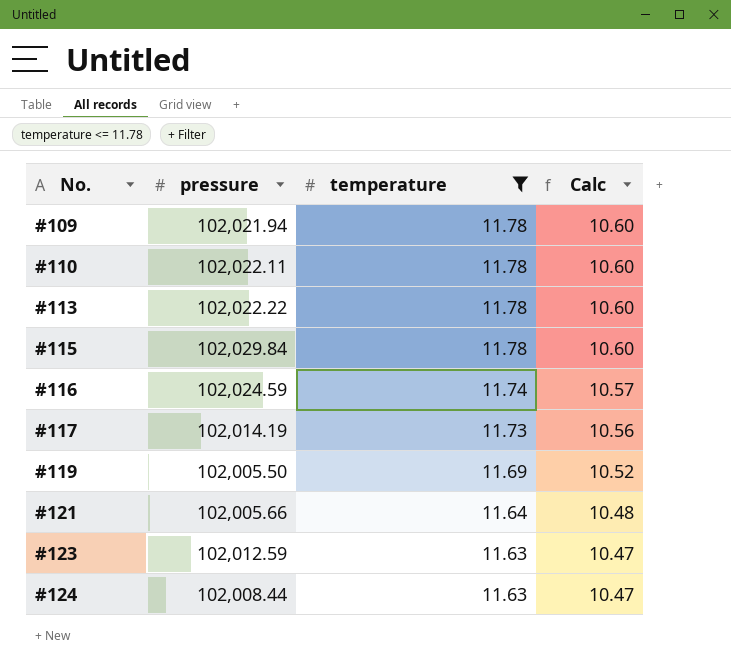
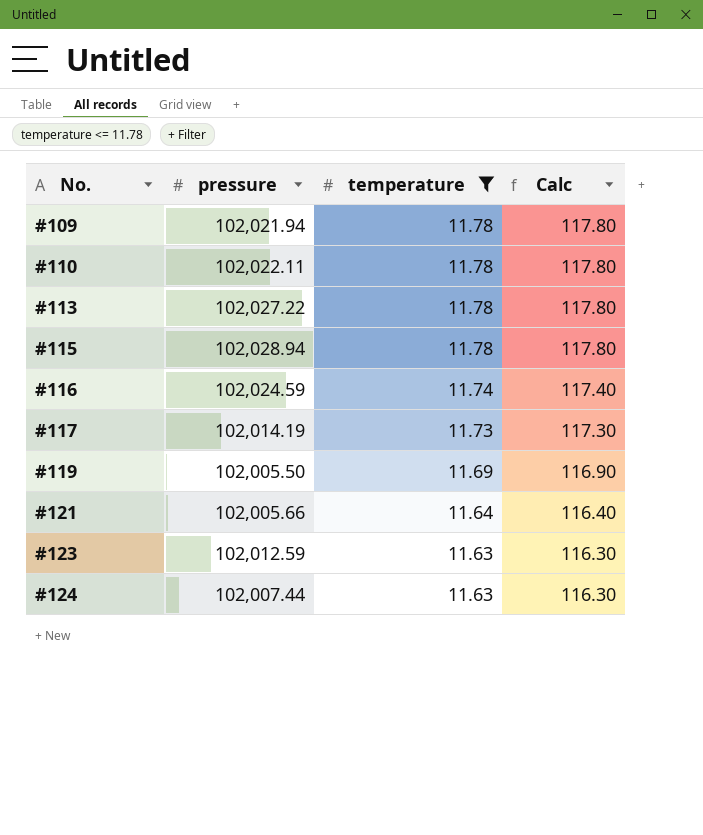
column Calc | formula: [temperature] * 0.9 -> [temperature] * 10
#113 | pressure: 102,022.22 -> 102,027.22
#115 | pressure: 102,029.84 -> 102,028.94
#124 | pressure: 102,008.44 -> 102,007.44

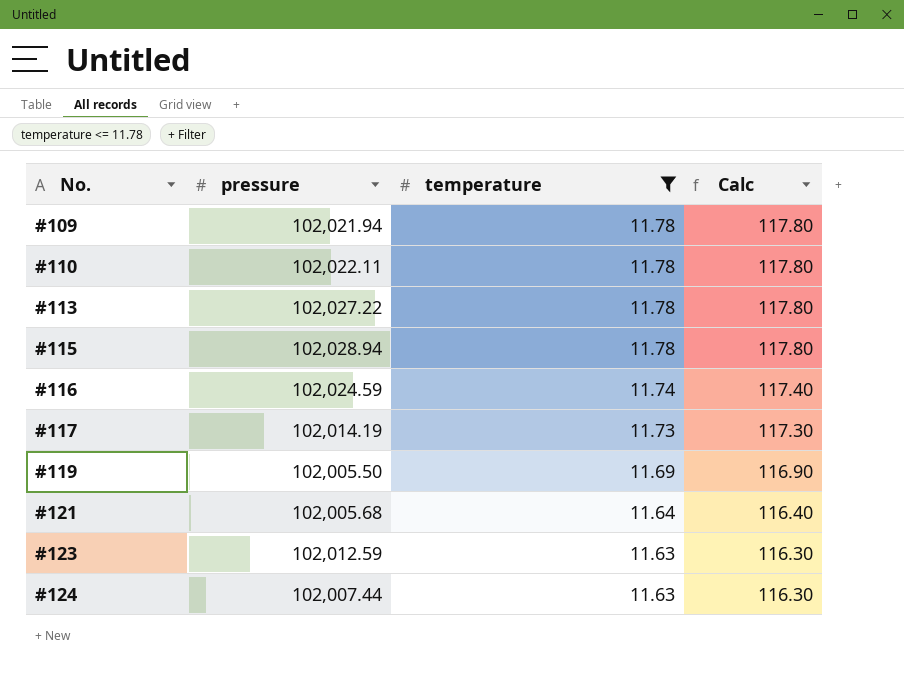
#121 | pressure: 102,005.66 -> 102,005.68

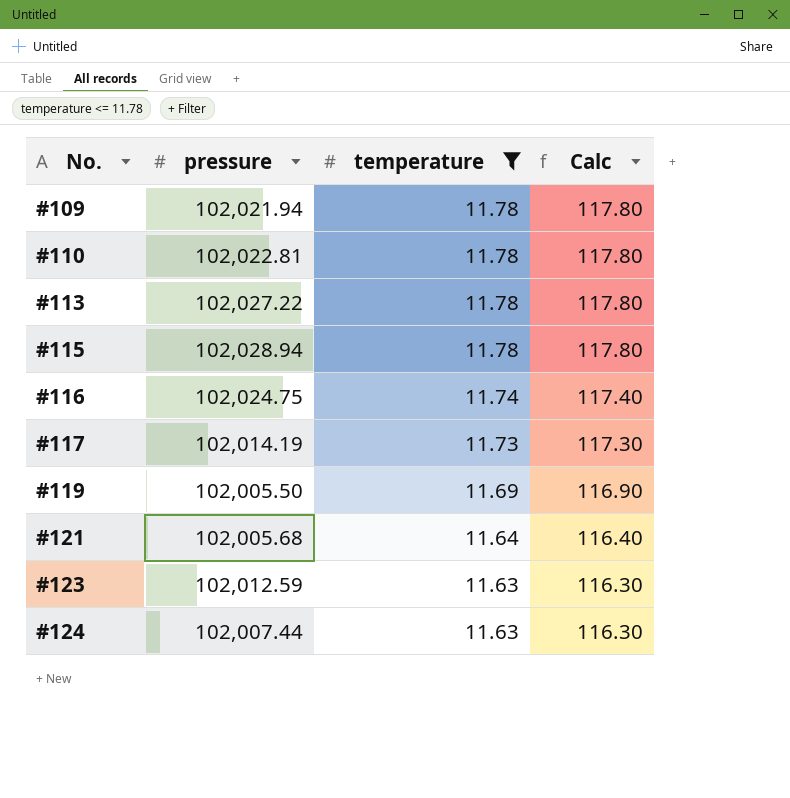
#110 | pressure: 102,022.11 -> 102,022.81
#116 | pressure: 102,024.59 -> 102,024.75

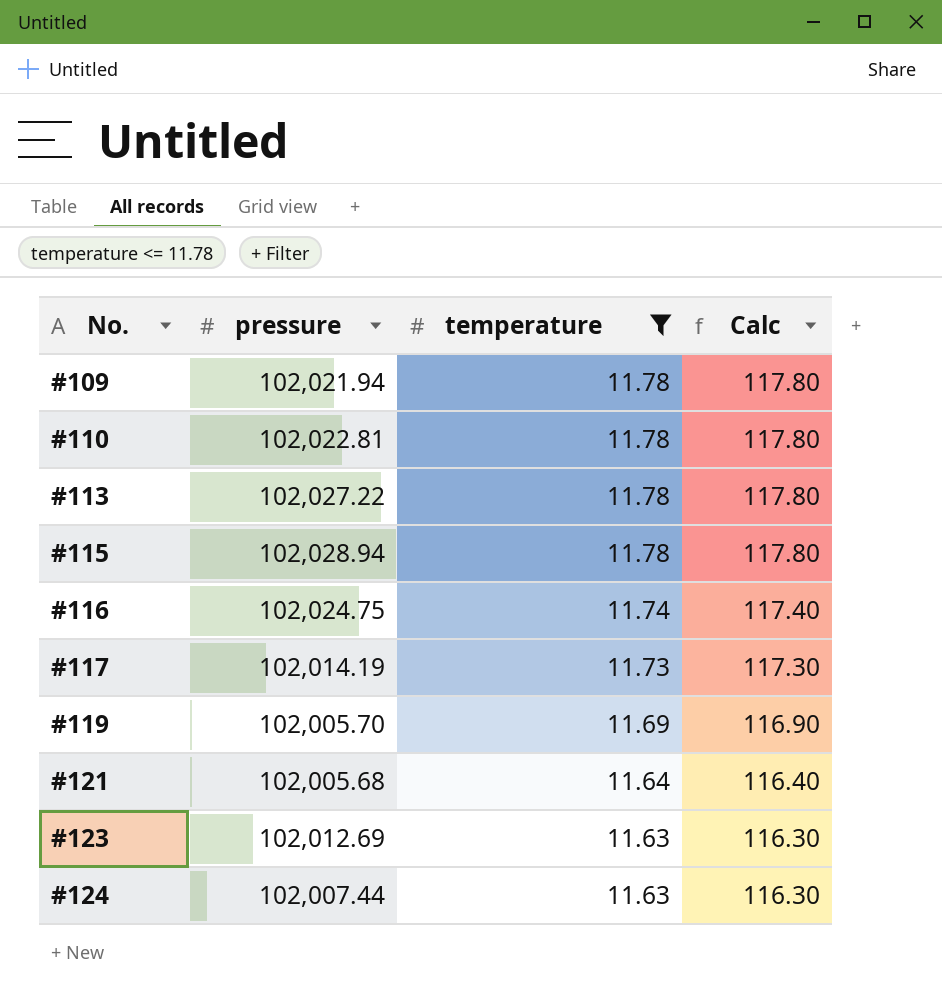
#119 | pressure: 102,005.50 -> 102,005.70
#123 | pressure: 102,012.59 -> 102,012.69

